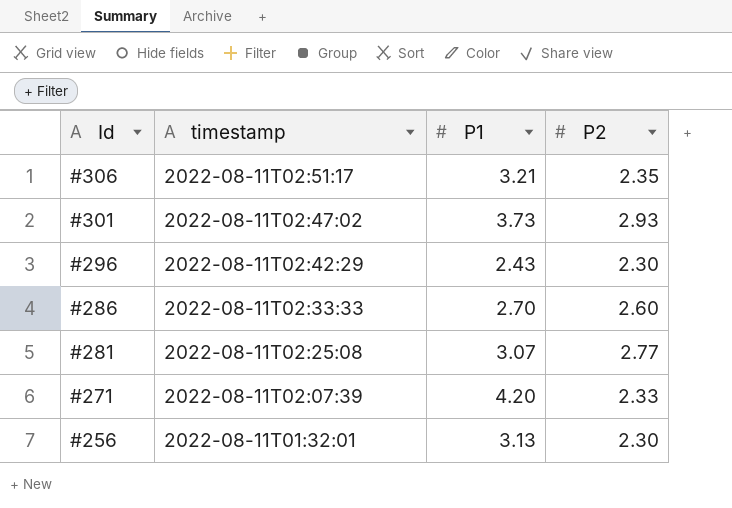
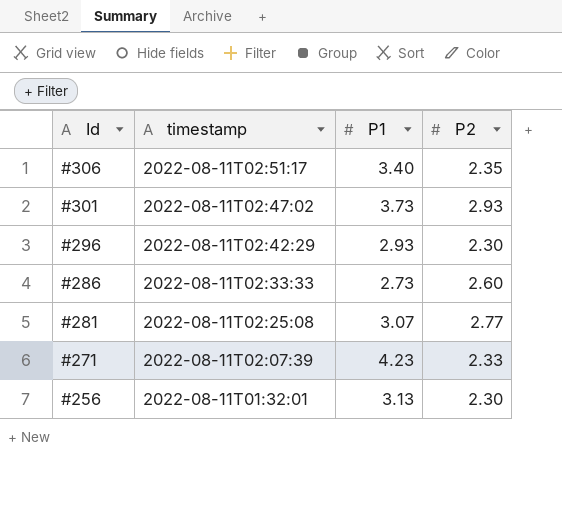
#306 | P1: 3.21 -> 3.40
#296 | P1: 2.43 -> 2.93
#286 | P1: 2.70 -> 2.73
#271 | P1: 4.20 -> 4.23

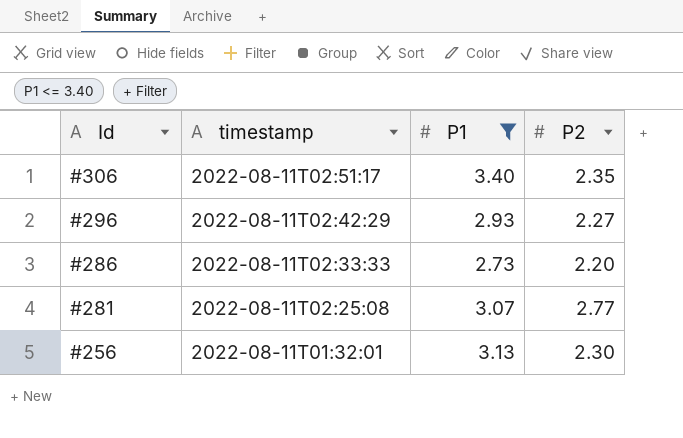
filter: none -> P1 <= 3.40
#296 | P2: 2.30 -> 2.27
#286 | P2: 2.60 -> 2.20

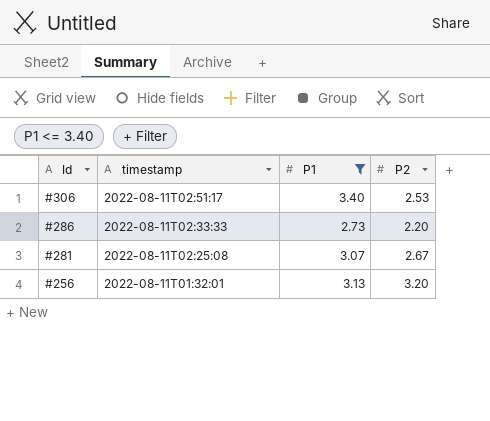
row #296: 2022-08-11T02:42:29 | 2.93 | 2.27 -> none
#306 | P2: 2.35 -> 2.53
#281 | P2: 2.77 -> 2.67
#256 | P2: 2.30 -> 3.20

